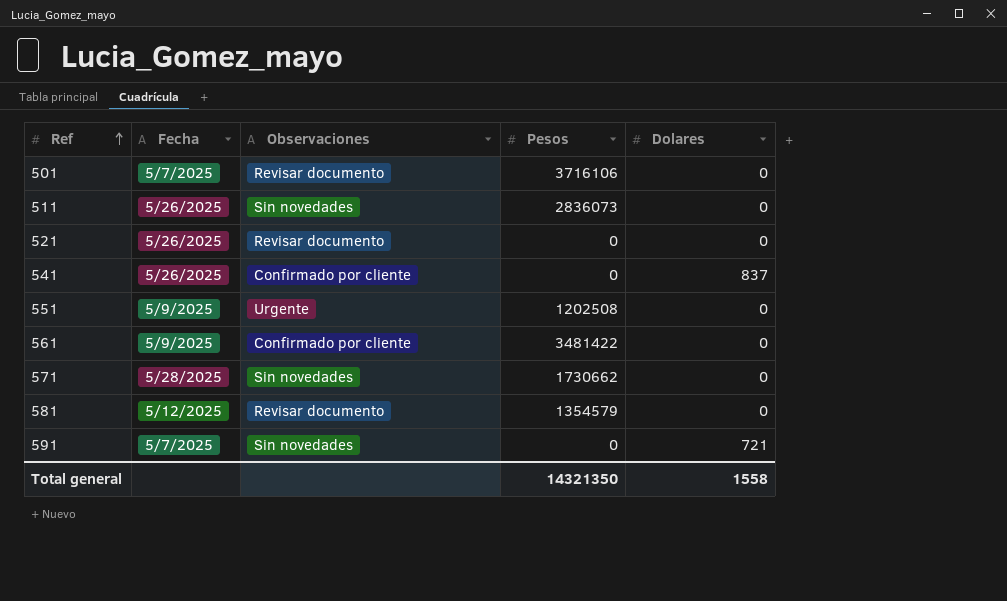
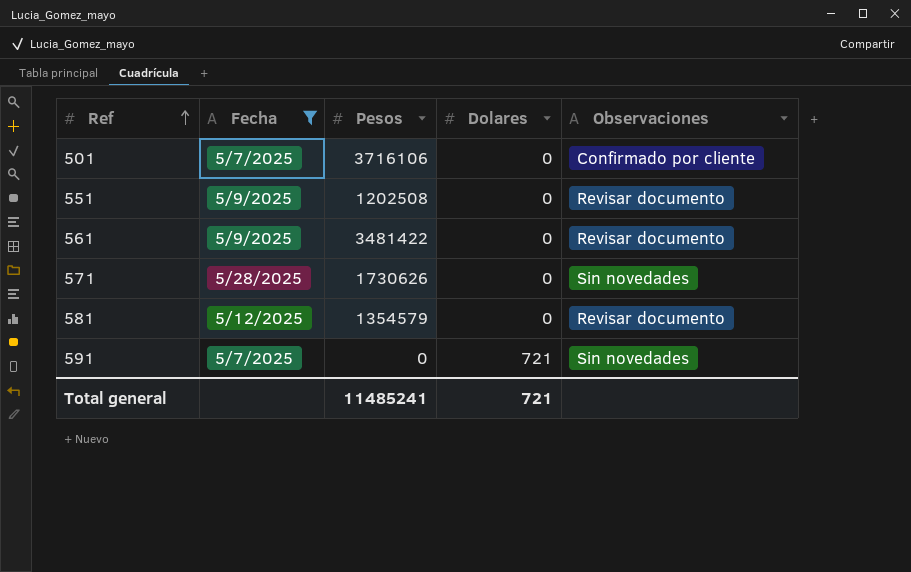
filter: none -> Fecha != 5/26/2025
column Observaciones | position: 3 -> 5
501 | Observaciones: Revisar documento -> Confirmado por cliente
551 | Observaciones: Urgente -> Revisar documento
561 | Observaciones: Confirmado por cliente -> Revisar documento
571 | Pesos: 1730662 -> 1730626
Total general | Pesos: 14321350 -> 11485241
Total general | Dolares: 1558 -> 721

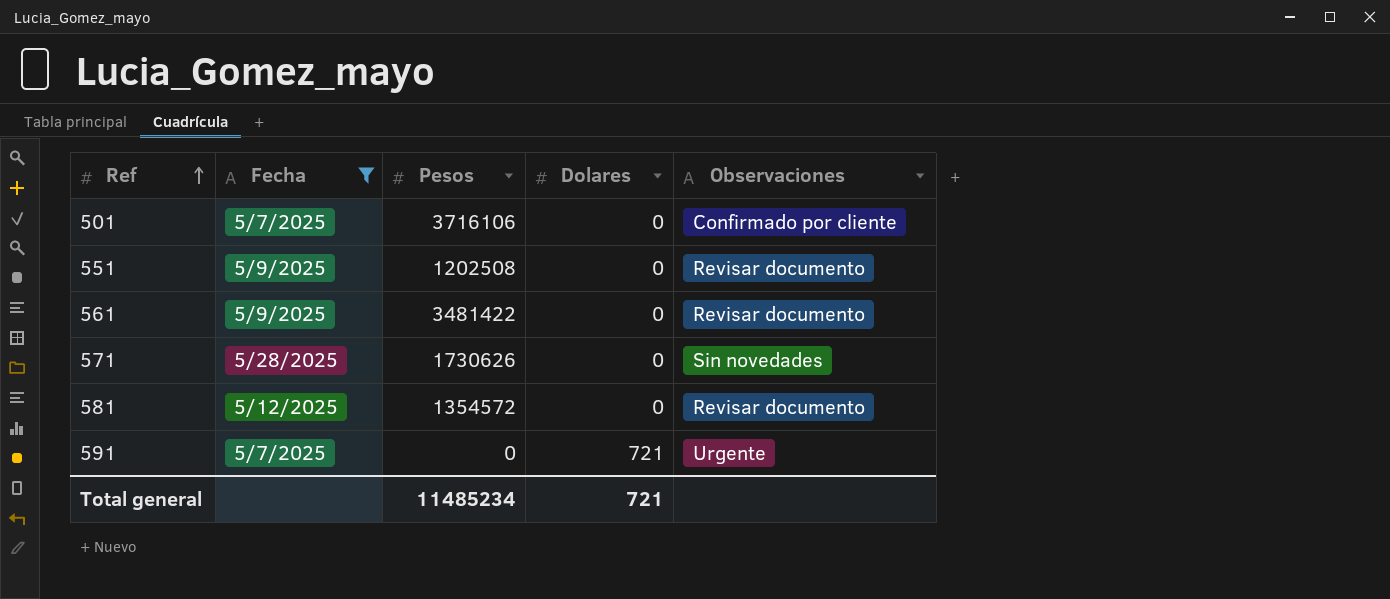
581 | Pesos: 1354579 -> 1354572
591 | Observaciones: Sin novedades -> Urgente
Total general | Pesos: 11485241 -> 11485234

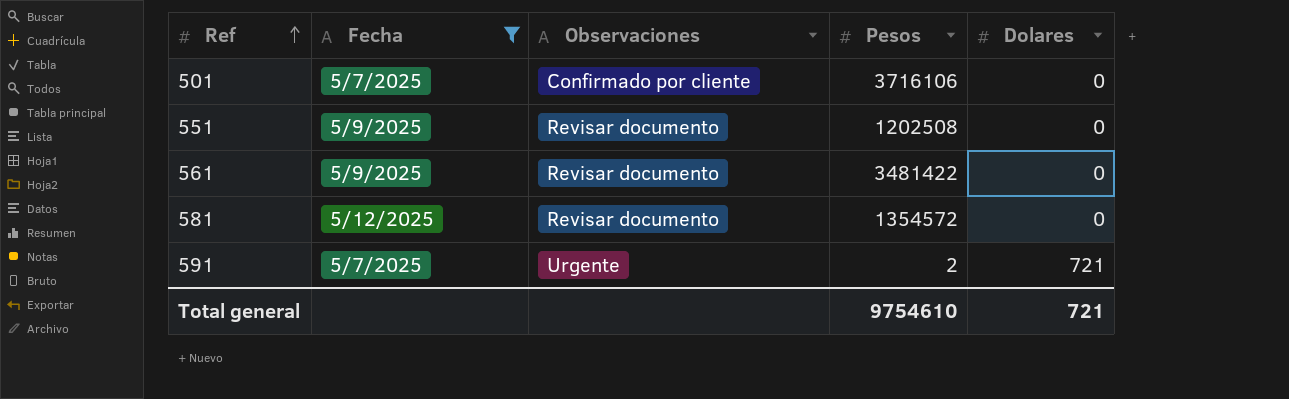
column Observaciones | position: 5 -> 3
row 571: 5/28/2025 | 1730626 | 0 | Sin novedades -> none
591 | Pesos: 0 -> 2
Total general | Pesos: 11485234 -> 9754610

